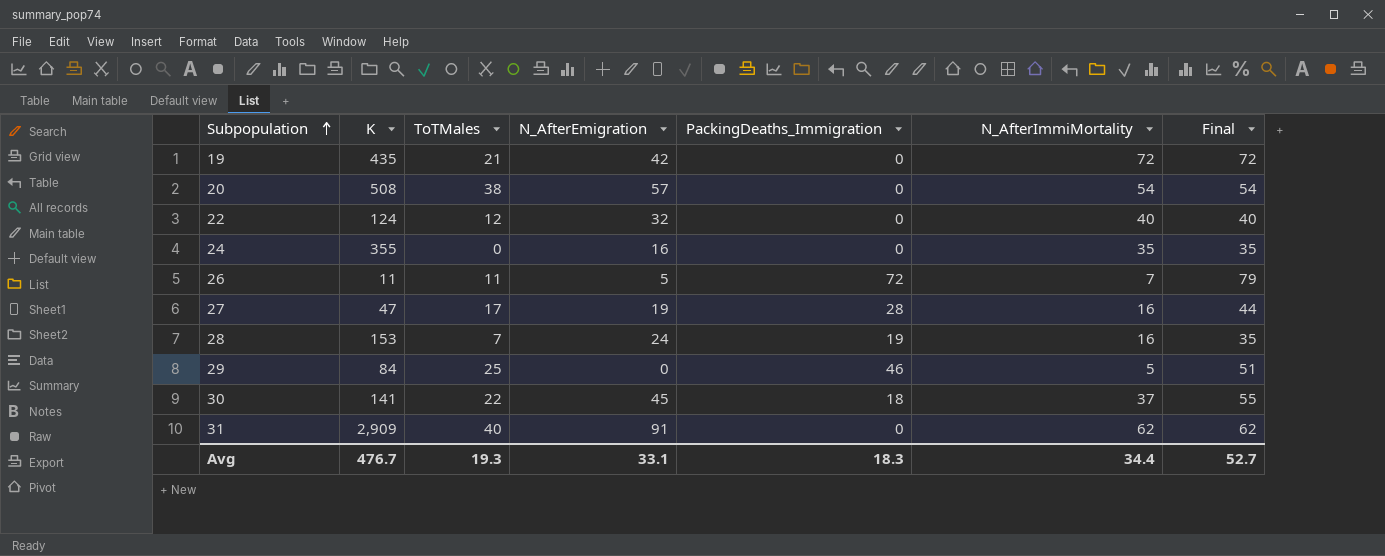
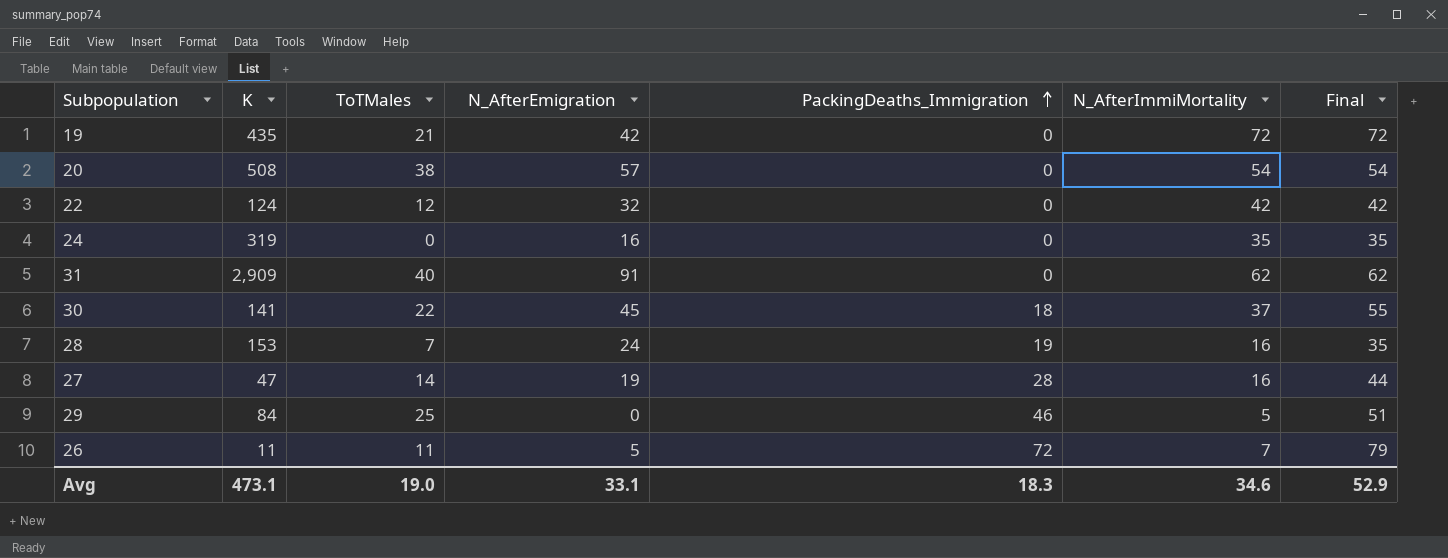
row order: Subpopulation ascending -> PackingDeaths_Immigration ascending
22 | N_AfterImmiMortality: 40 -> 42
22 | Final: 40 -> 42
24 | K: 355 -> 319
27 | ToTMales: 17 -> 14
Avg | K: 476.7 -> 473.1
Avg | ToTMales: 19.3 -> 19.0
Avg | N_AfterImmiMortality: 34.4 -> 34.6
Avg | Final: 52.7 -> 52.9

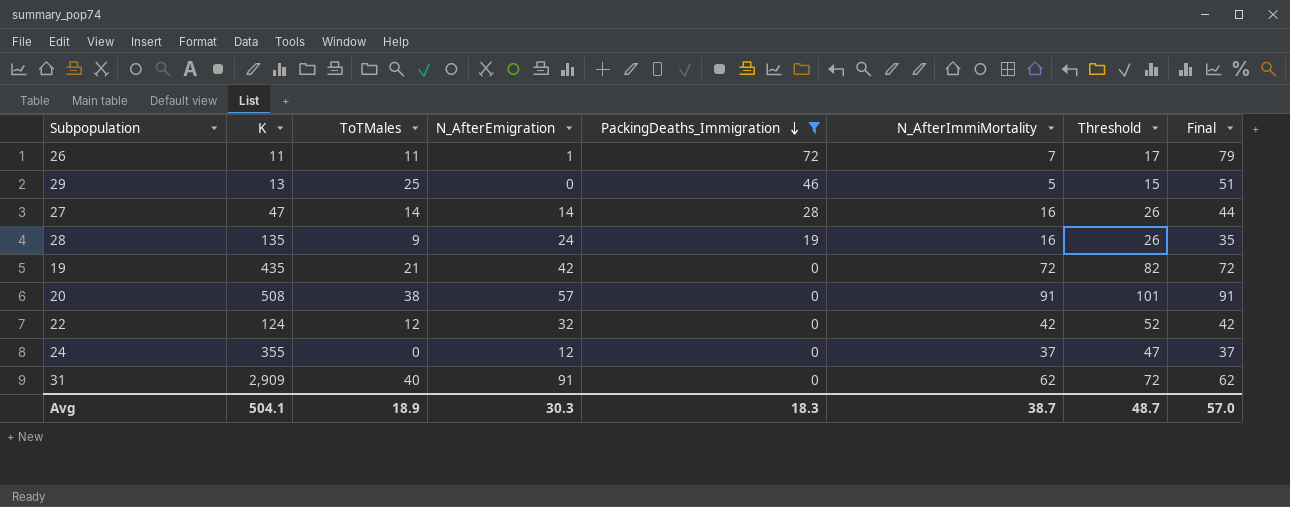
filter: none -> PackingDeaths_Immigration != 18
row order: PackingDeaths_Immigration ascending -> PackingDeaths_Immigration descending
column Threshold | formula: none -> [N_AfterImmiMortality] + 10
26 | N_AfterEmigration: 5 -> 1
29 | K: 84 -> 13
27 | N_AfterEmigration: 19 -> 14
28 | K: 153 -> 135
28 | ToTMales: 7 -> 9
20 | N_AfterImmiMortality: 54 -> 91
20 | Final: 54 -> 91
24 | K: 319 -> 355
24 | N_AfterEmigration: 16 -> 12
24 | N_AfterImmiMortality: 35 -> 37
24 | Final: 35 -> 37
Avg | K: 473.1 -> 504.1
Avg | ToTMales: 19.0 -> 18.9
Avg | N_AfterEmigration: 33.1 -> 30.3
Avg | N_AfterImmiMortality: 34.6 -> 38.7
Avg | Final: 52.9 -> 57.0

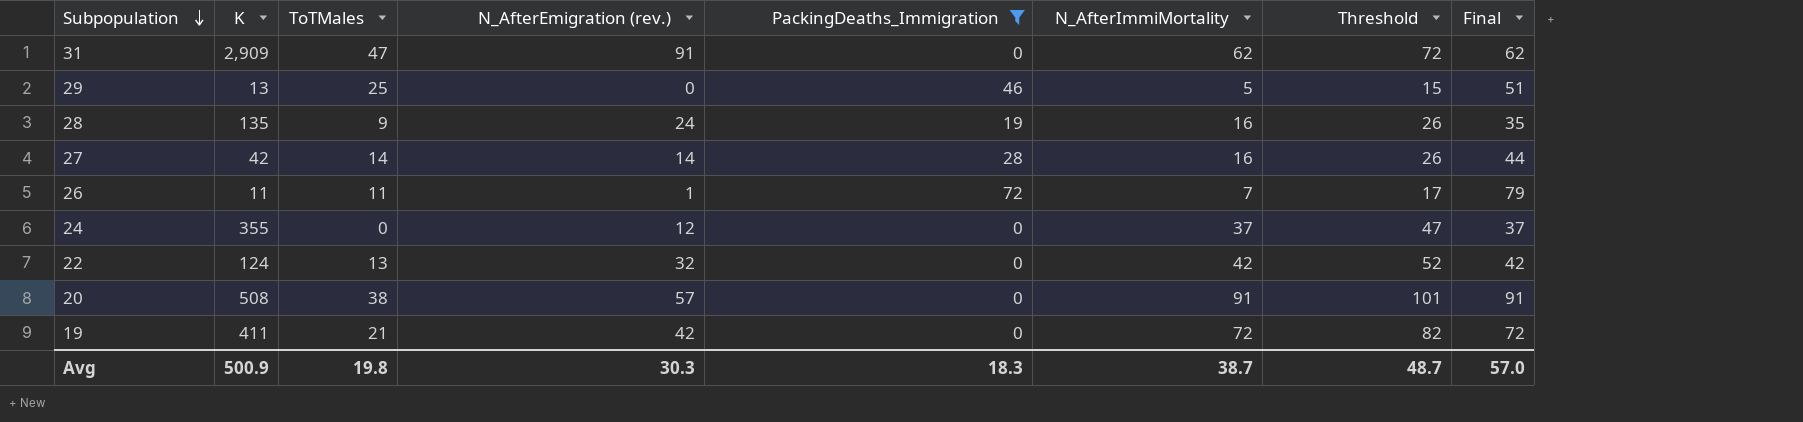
row order: PackingDeaths_Immigration descending -> Subpopulation descending
column name: N_AfterEmigration -> N_AfterEmigration (rev.)
31 | ToTMales: 40 -> 47
27 | K: 47 -> 42
22 | ToTMales: 12 -> 13
19 | K: 435 -> 411
Avg | K: 504.1 -> 500.9
Avg | ToTMales: 18.9 -> 19.8

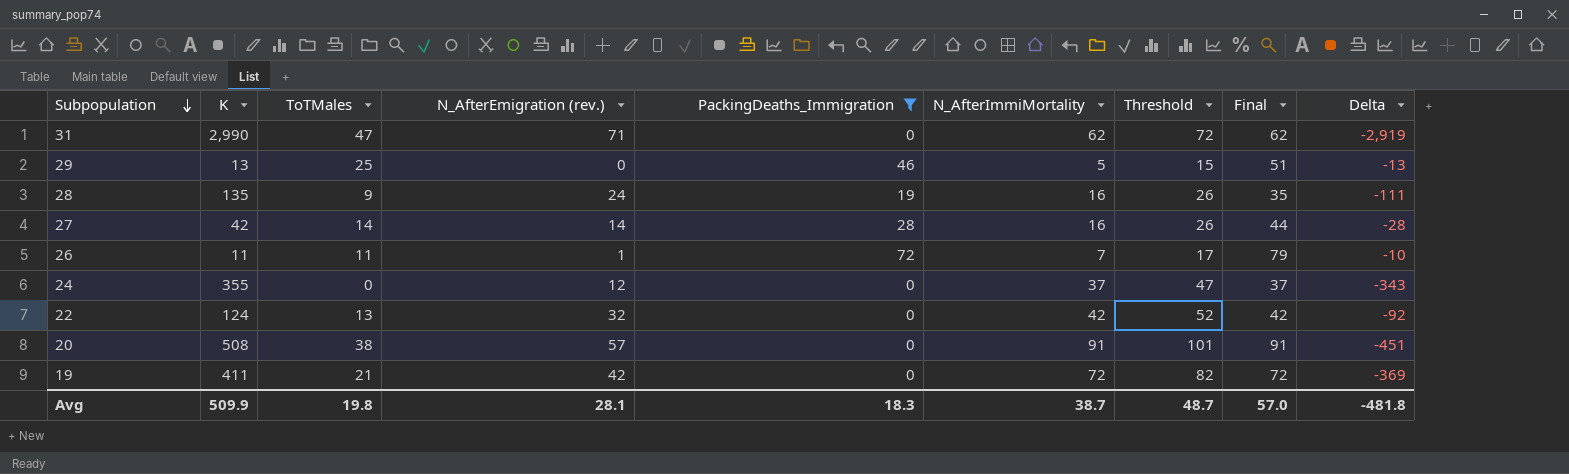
column Delta | formula: none -> [N_AfterEmigration (rev.)] - [K]
31 | K: 2,909 -> 2,990
31 | N_AfterEmigration (rev.): 91 -> 71
Avg | K: 500.9 -> 509.9
Avg | N_AfterEmigration (rev.): 30.3 -> 28.1

